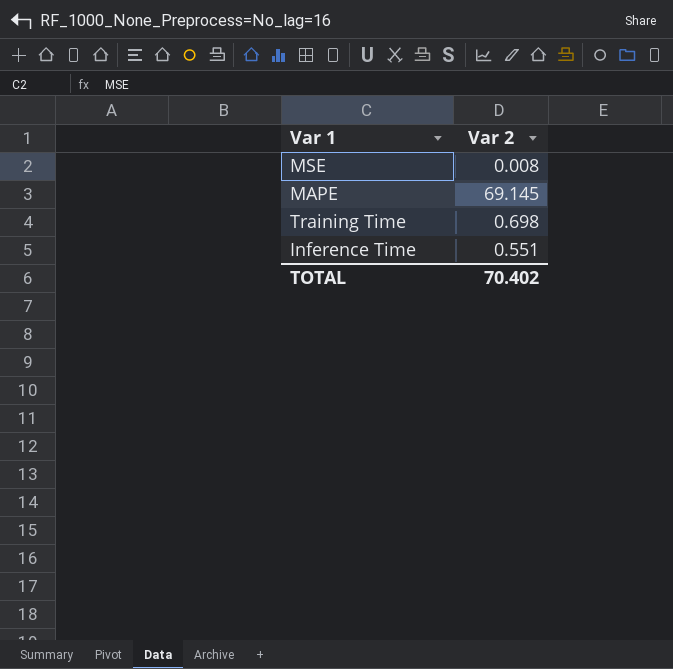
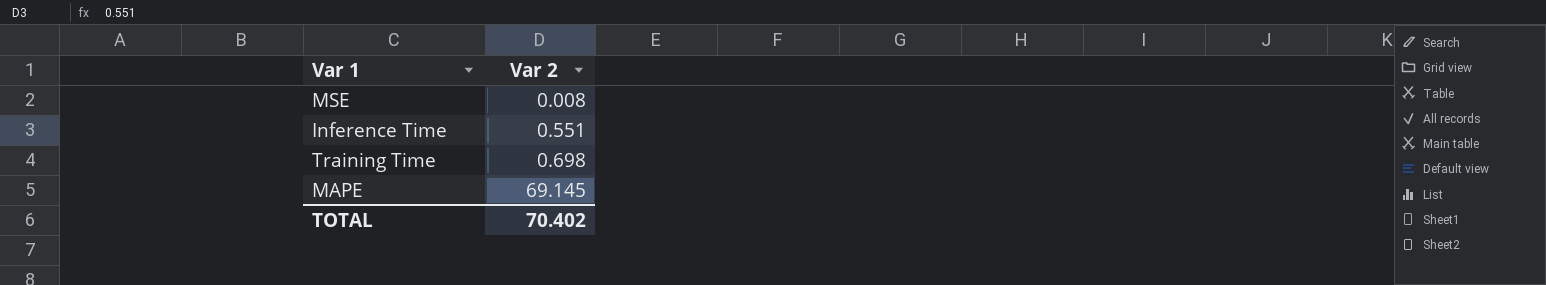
row order: none -> Var 2 ascending

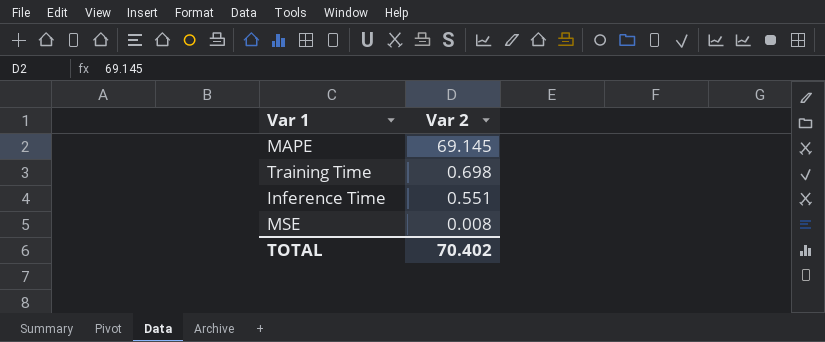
row order: Var 2 ascending -> Var 2 descending

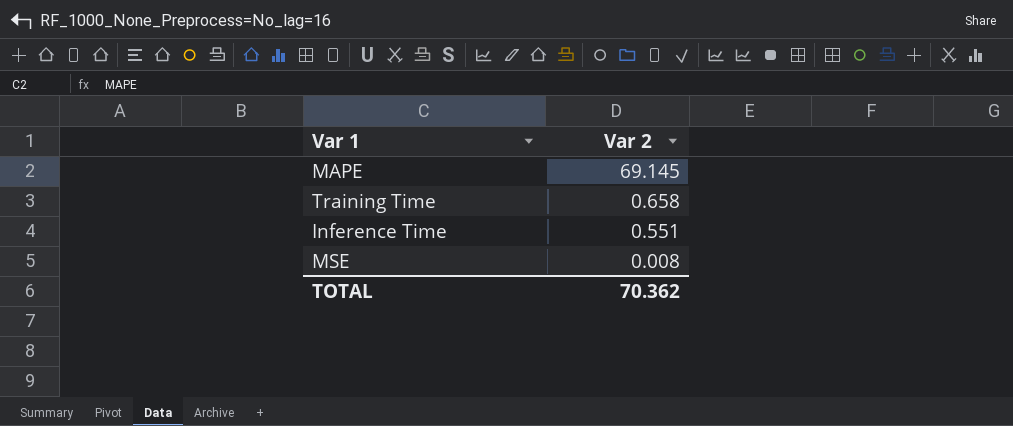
Training Time | Var 2: 0.698 -> 0.658
TOTAL | Var 2: 70.402 -> 70.362

